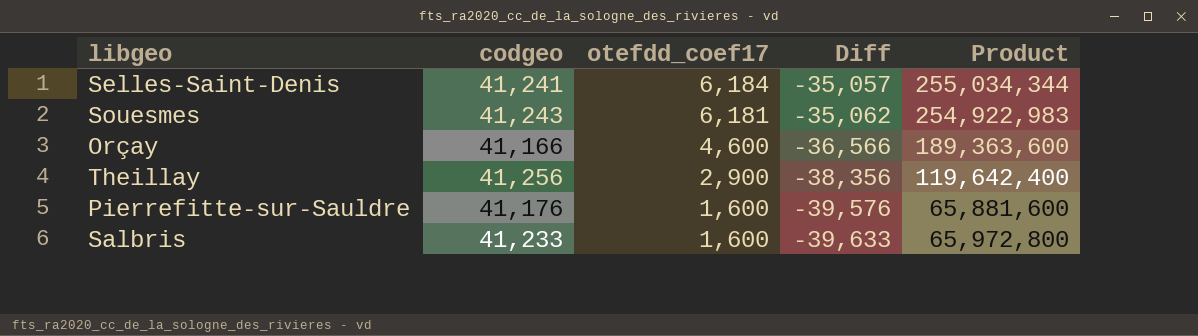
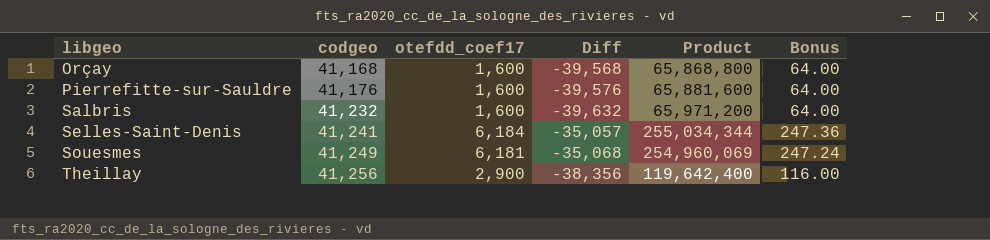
row order: otefdd_coef17 descending -> libgeo ascending
column Bonus | formula: none -> [otefdd_coef17] * 0.04
Orçay | codgeo: 41,166 -> 41,168
Orçay | otefdd_coef17: 4,600 -> 1,600
Orçay | Diff: -36,566 -> -39,568
Orçay | Product: 189,363,600 -> 65,868,800
Salbris | codgeo: 41,233 -> 41,232
Salbris | Diff: -39,633 -> -39,632
Salbris | Product: 65,972,800 -> 65,971,200
Souesmes | codgeo: 41,243 -> 41,249
Souesmes | Diff: -35,062 -> -35,068
Souesmes | Product: 254,922,983 -> 254,960,069

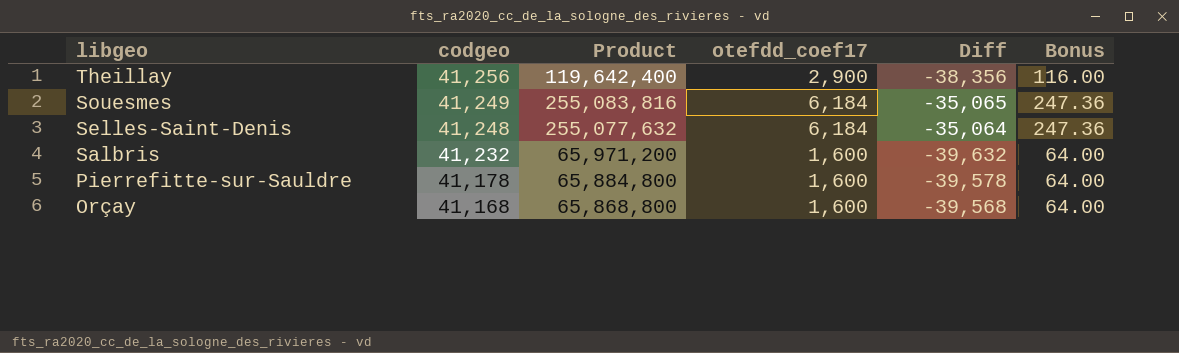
row order: libgeo ascending -> libgeo descending
column Product | position: 5 -> 3
Souesmes | Product: 254,960,069 -> 255,083,816
Souesmes | otefdd_coef17: 6,181 -> 6,184
Souesmes | Diff: -35,068 -> -35,065
Souesmes | Bonus: 247.24 -> 247.36
Selles-Saint-Denis | codgeo: 41,241 -> 41,248
Selles-Saint-Denis | Product: 255,034,344 -> 255,077,632
Selles-Saint-Denis | Diff: -35,057 -> -35,064
Pierrefitte-sur-Sauldre | codgeo: 41,176 -> 41,178
Pierrefitte-sur-Sauldre | Product: 65,881,600 -> 65,884,800
Pierrefitte-sur-Sauldre | Diff: -39,576 -> -39,578

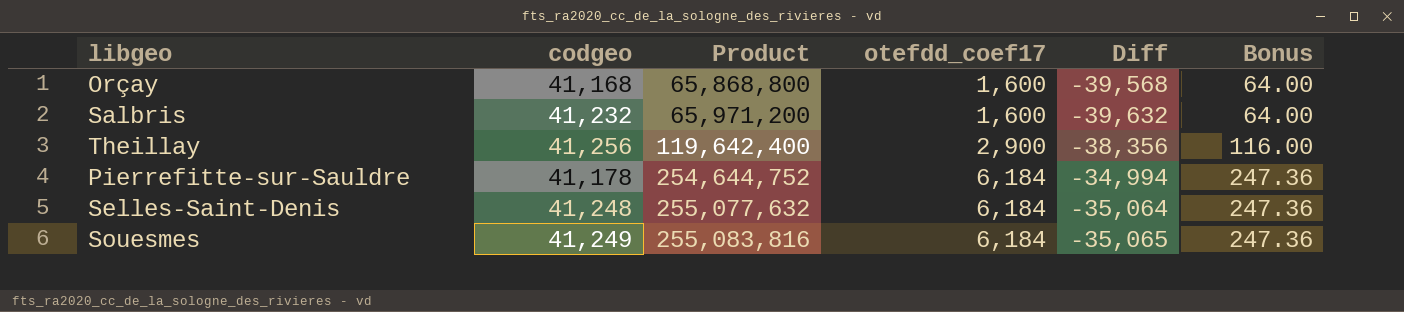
row order: libgeo descending -> Product ascending
Pierrefitte-sur-Sauldre | Product: 65,884,800 -> 254,644,752
Pierrefitte-sur-Sauldre | otefdd_coef17: 1,600 -> 6,184
Pierrefitte-sur-Sauldre | Diff: -39,578 -> -34,994
Pierrefitte-sur-Sauldre | Bonus: 64.00 -> 247.36

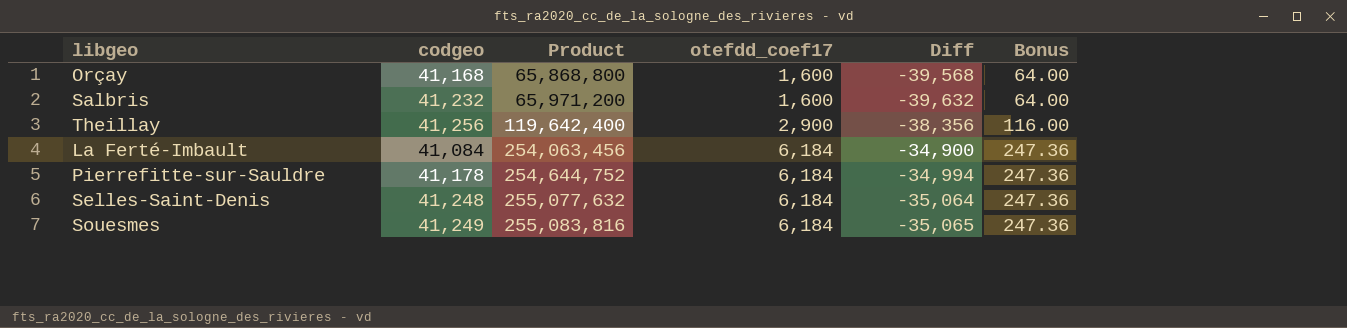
row La Ferté-Imbault: none -> 41,084 | 254,063,456 | 6,184 | -34,900 | 247.36

